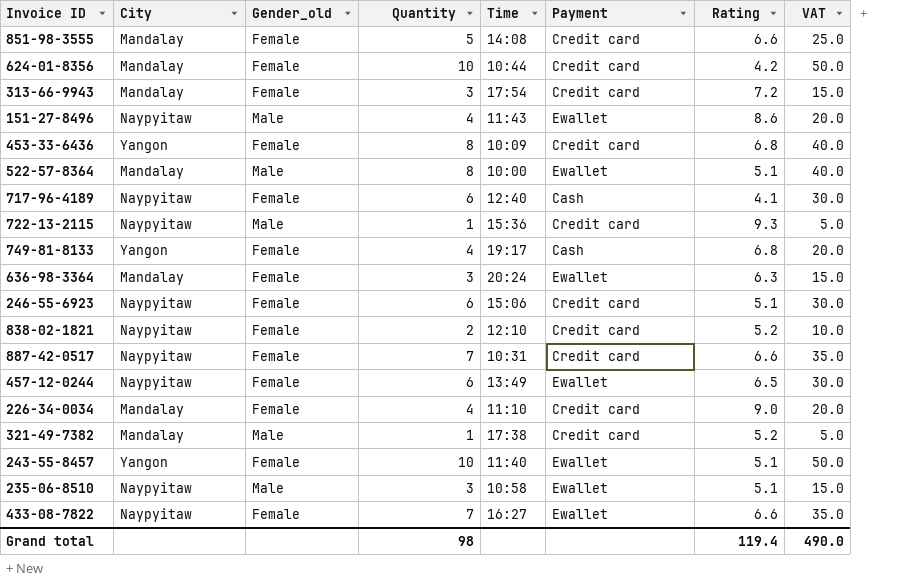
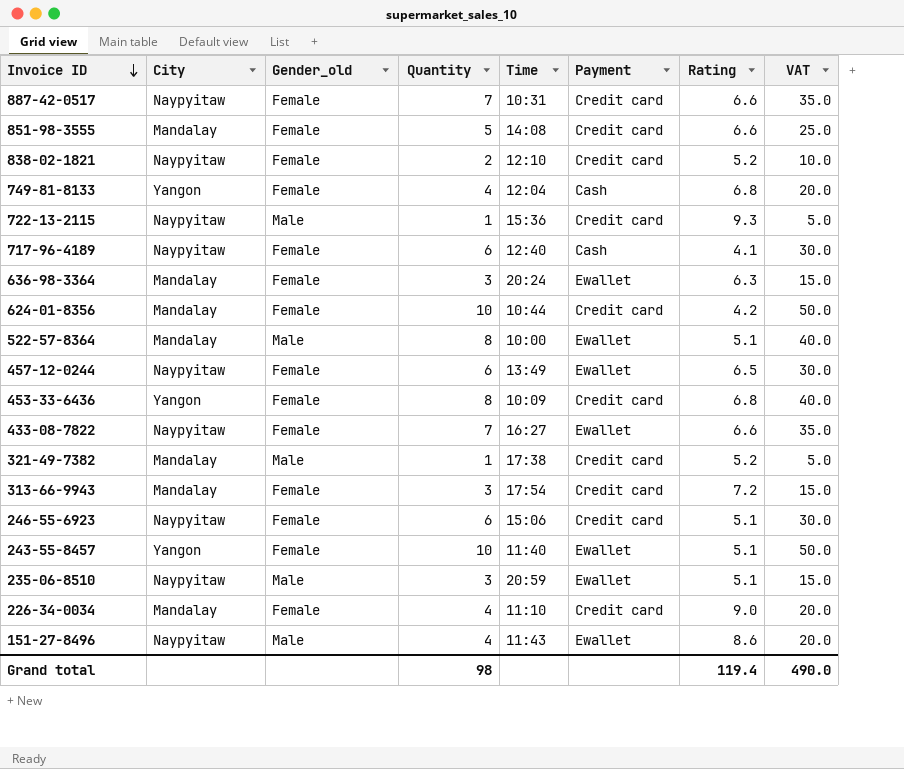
row order: none -> Invoice ID descending
749-81-8133 | Time: 19:17 -> 12:04
235-06-8510 | Time: 10:58 -> 20:59

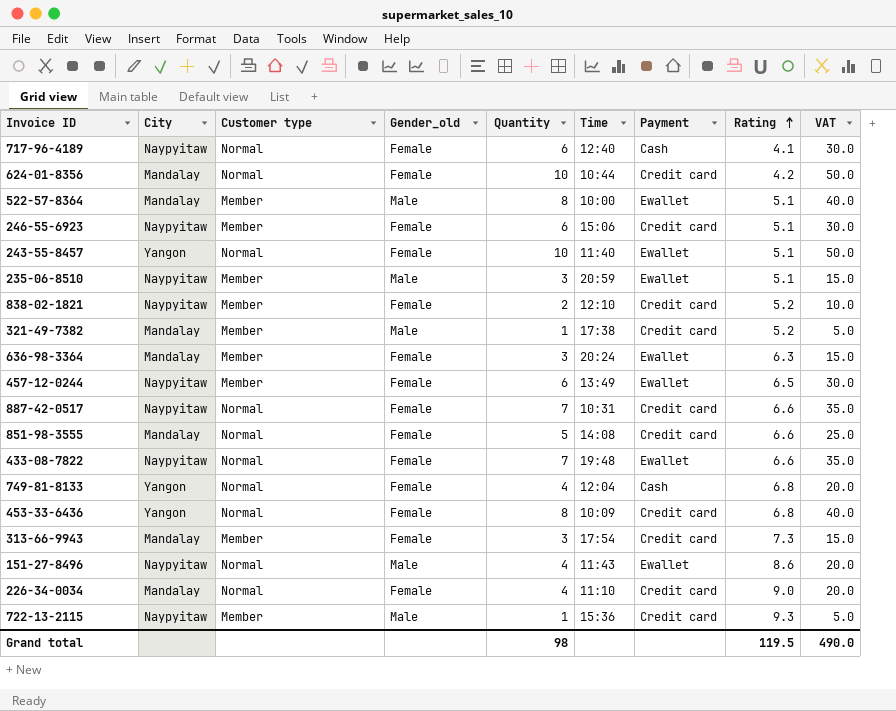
row order: Invoice ID descending -> Rating ascending
column Customer type | position: none -> 3
433-08-7822 | Time: 16:27 -> 19:48
313-66-9943 | Rating: 7.2 -> 7.3
Grand total | Rating: 119.4 -> 119.5

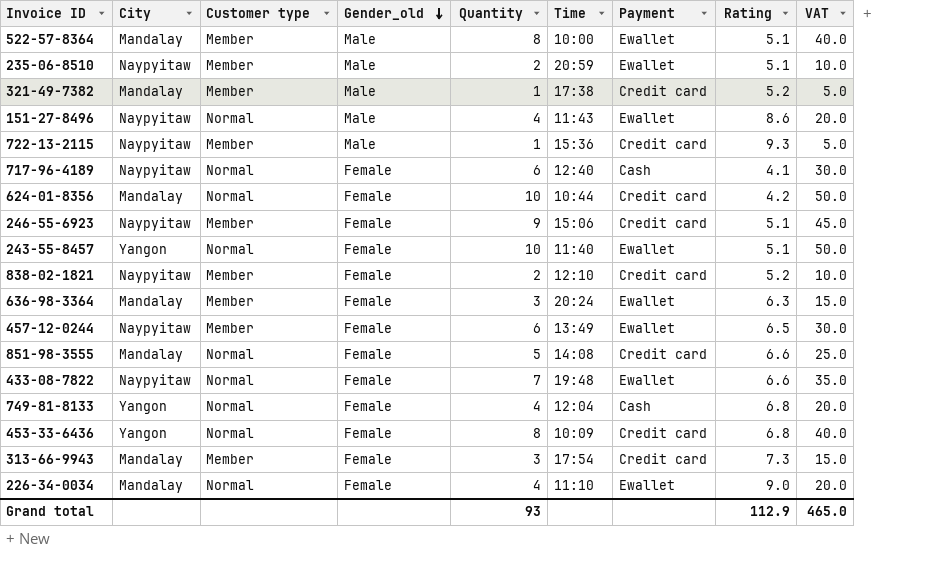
row order: Rating ascending -> Gender_old descending
row 887-42-0517: Naypyitaw | Normal | Female | 7 | 10:31 | Credit card | 6.6 | 35.0 -> none
235-06-8510 | Quantity: 3 -> 2
235-06-8510 | VAT: 15.0 -> 10.0
246-55-6923 | Quantity: 6 -> 9
246-55-6923 | VAT: 30.0 -> 45.0
226-34-0034 | Payment: Credit card -> Ewallet
Grand total | Quantity: 98 -> 93
Grand total | Rating: 119.5 -> 112.9
Grand total | VAT: 490.0 -> 465.0

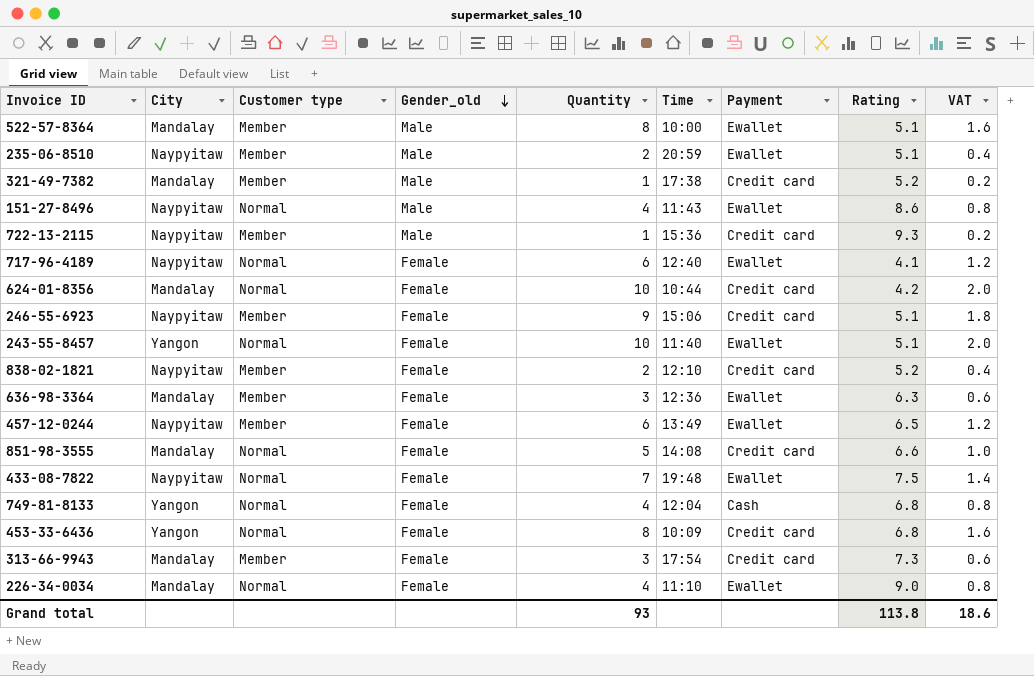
column VAT | formula: [Quantity] * 5 -> [Quantity] * 0.2
717-96-4189 | Payment: Cash -> Ewallet
636-98-3364 | Time: 20:24 -> 12:36
433-08-7822 | Rating: 6.6 -> 7.5
Grand total | Rating: 112.9 -> 113.8
Grand total | VAT: 465.0 -> 18.6

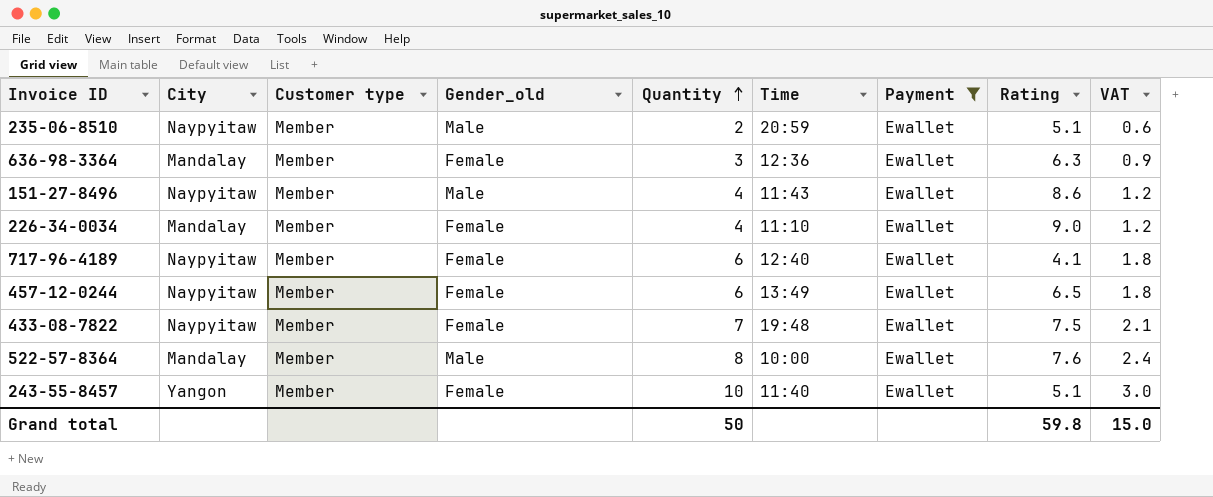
filter: none -> Payment = Ewallet
row order: Gender_old descending -> Quantity ascending
column VAT | formula: [Quantity] * 0.2 -> [Quantity] * 0.3
151-27-8496 | Customer type: Normal -> Member
226-34-0034 | Customer type: Normal -> Member
717-96-4189 | Customer type: Normal -> Member
433-08-7822 | Customer type: Normal -> Member
522-57-8364 | Rating: 5.1 -> 7.6
243-55-8457 | Customer type: Normal -> Member
Grand total | Quantity: 93 -> 50
Grand total | Rating: 113.8 -> 59.8
Grand total | VAT: 18.6 -> 15.0

